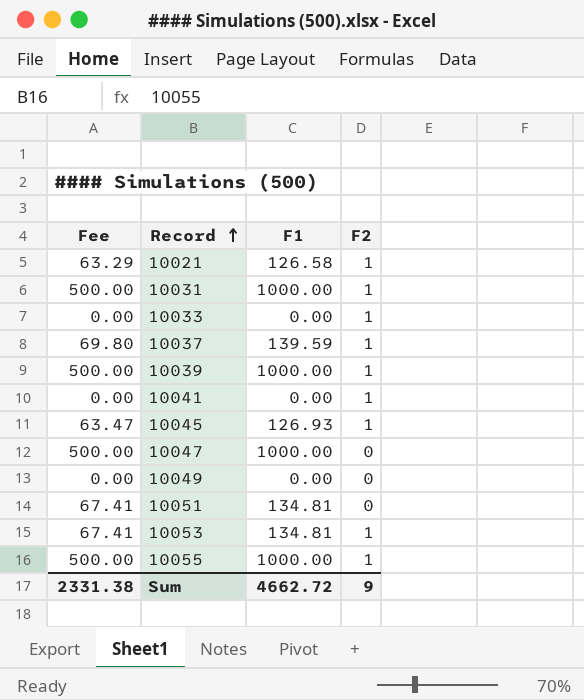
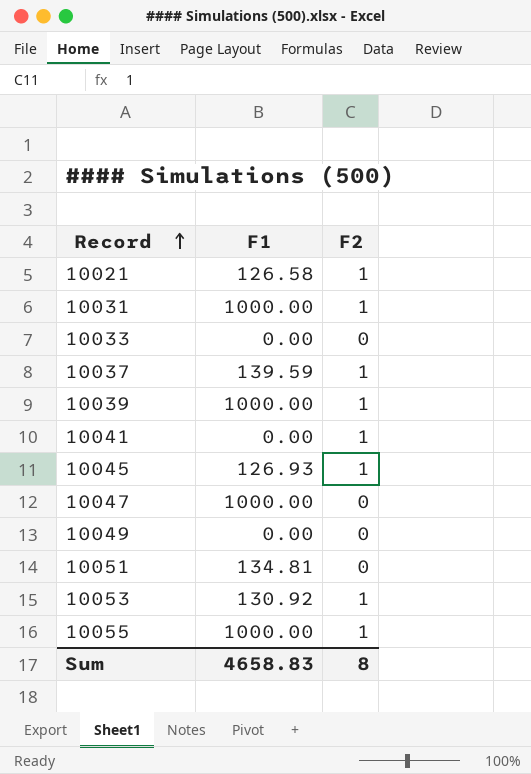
column Fee | formula: [F1] * 0.5 -> none
10033 | F2: 1 -> 0
10053 | F1: 134.81 -> 130.92
Sum | F1: 4662.72 -> 4658.83
Sum | F2: 9 -> 8

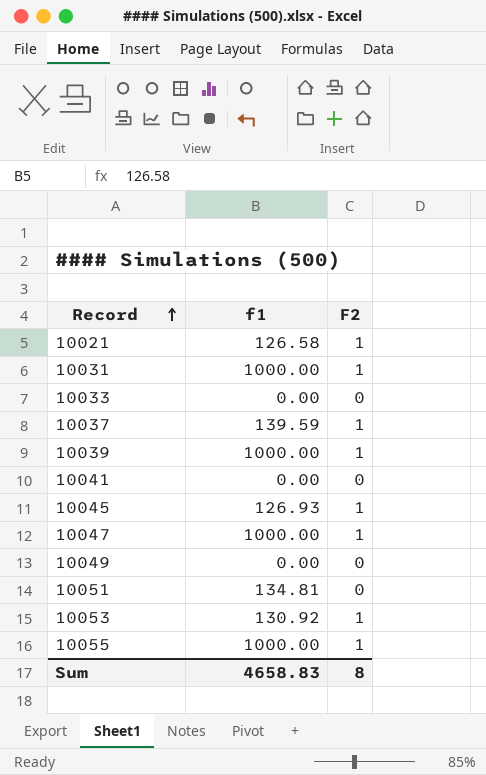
column name: F1 -> f1
10041 | F2: 1 -> 0
10047 | F2: 0 -> 1

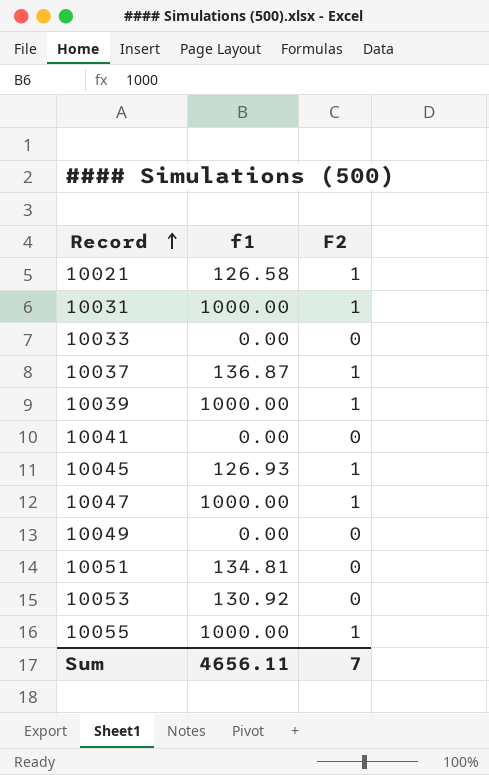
10037 | f1: 139.59 -> 136.87
10053 | F2: 1 -> 0
Sum | f1: 4658.83 -> 4656.11
Sum | F2: 8 -> 7

